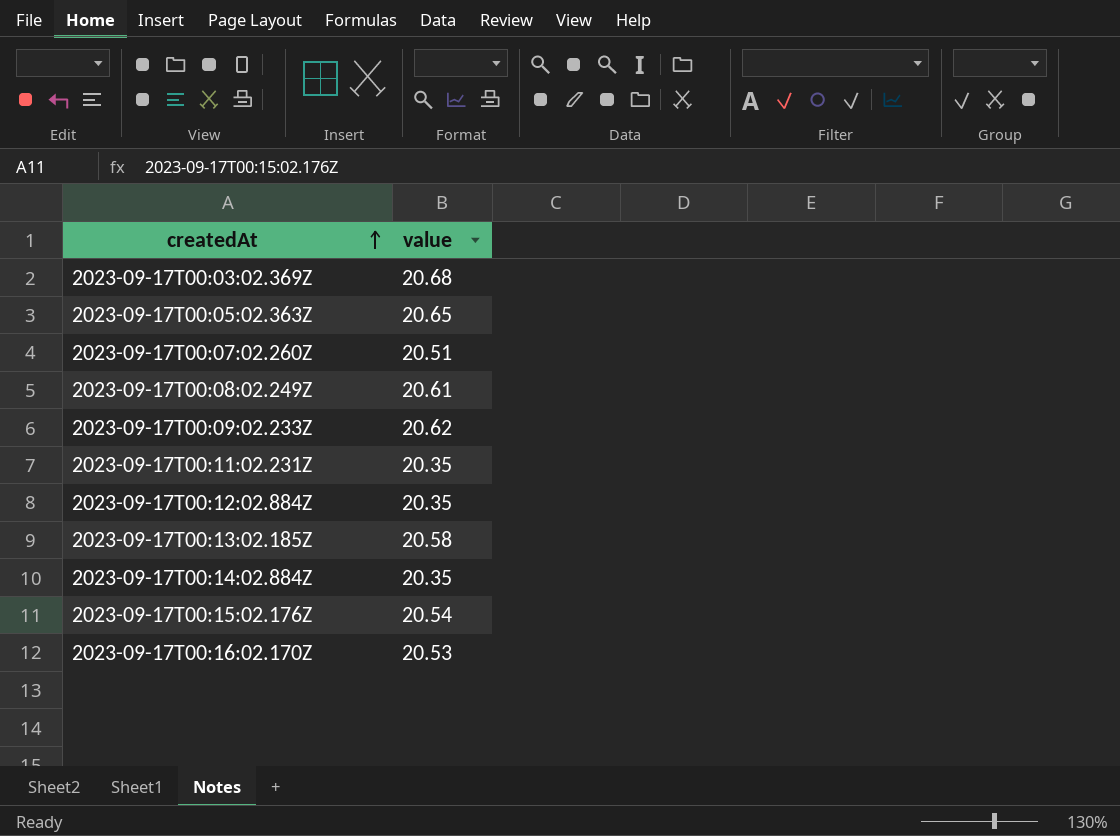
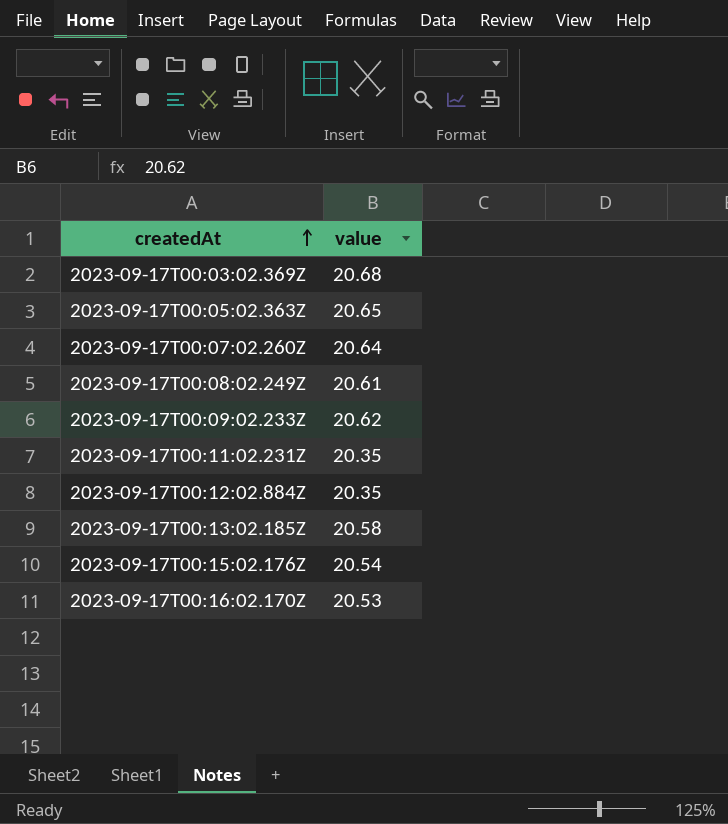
row 2023-09-17T00:14:02.884Z: 20.35 -> none
2023-09-17T00:07:02.260Z | value: 20.51 -> 20.64

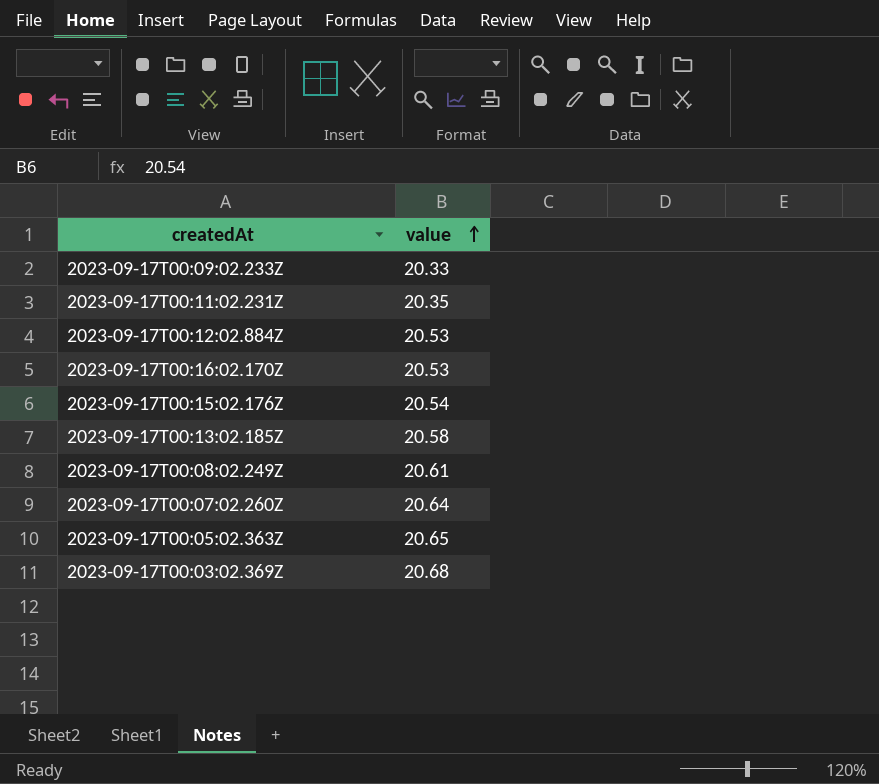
row order: createdAt ascending -> value ascending
2023-09-17T00:09:02.233Z | value: 20.62 -> 20.33
2023-09-17T00:12:02.884Z | value: 20.35 -> 20.53

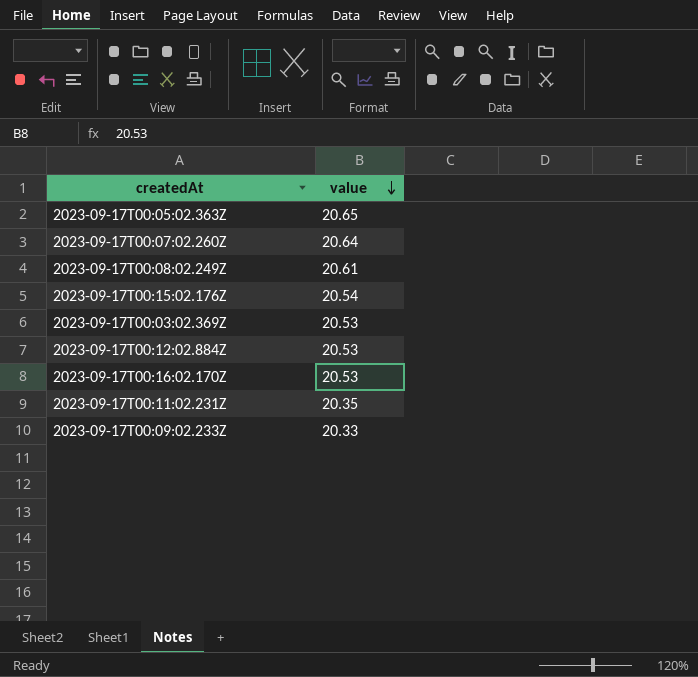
row order: value ascending -> value descending
row 2023-09-17T00:13:02.185Z: 20.58 -> none
2023-09-17T00:03:02.369Z | value: 20.68 -> 20.53

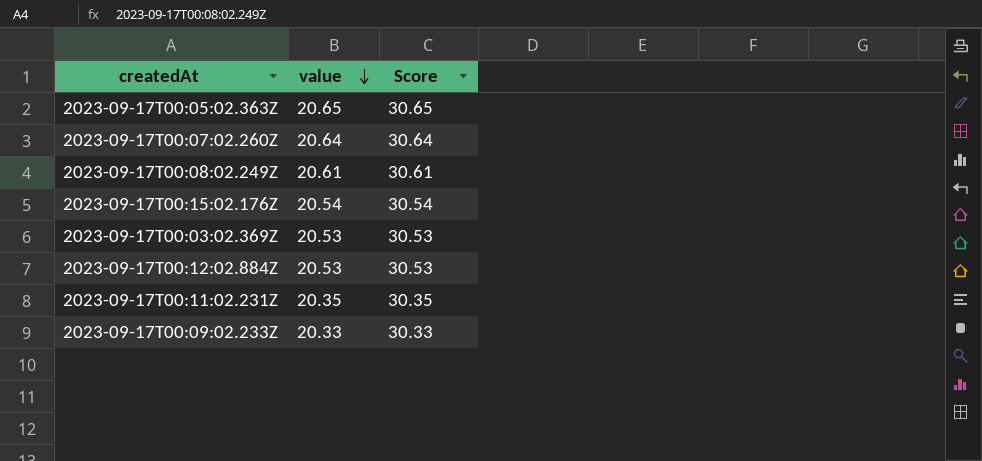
column Score | formula: none -> [value] + 10
row 2023-09-17T00:16:02.170Z: 20.53 -> none

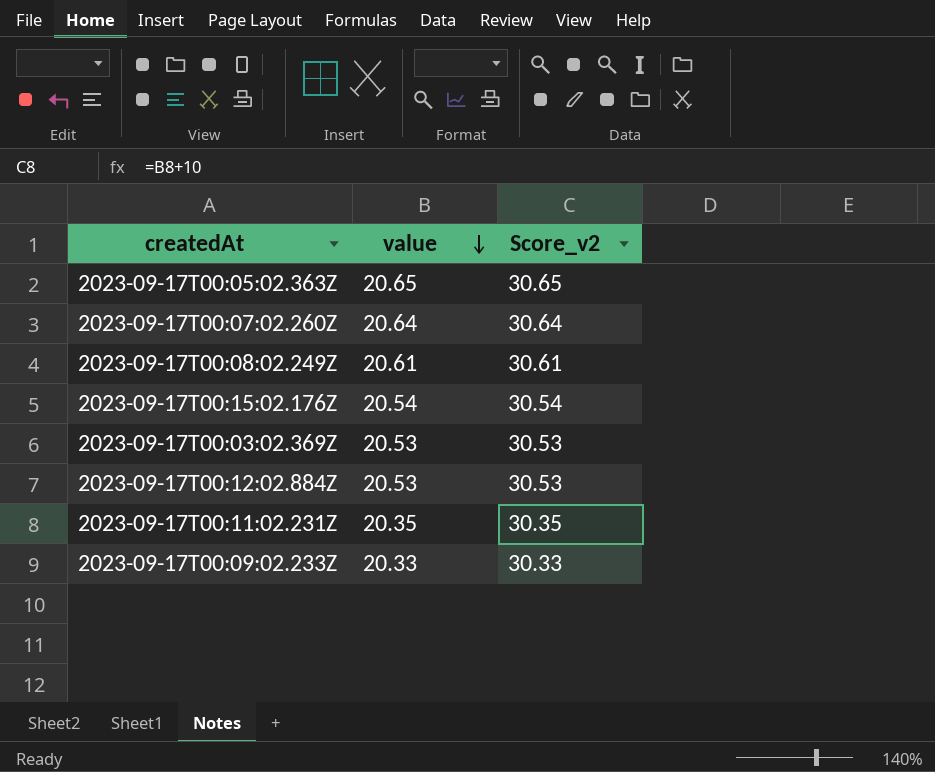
column name: Score -> Score_v2

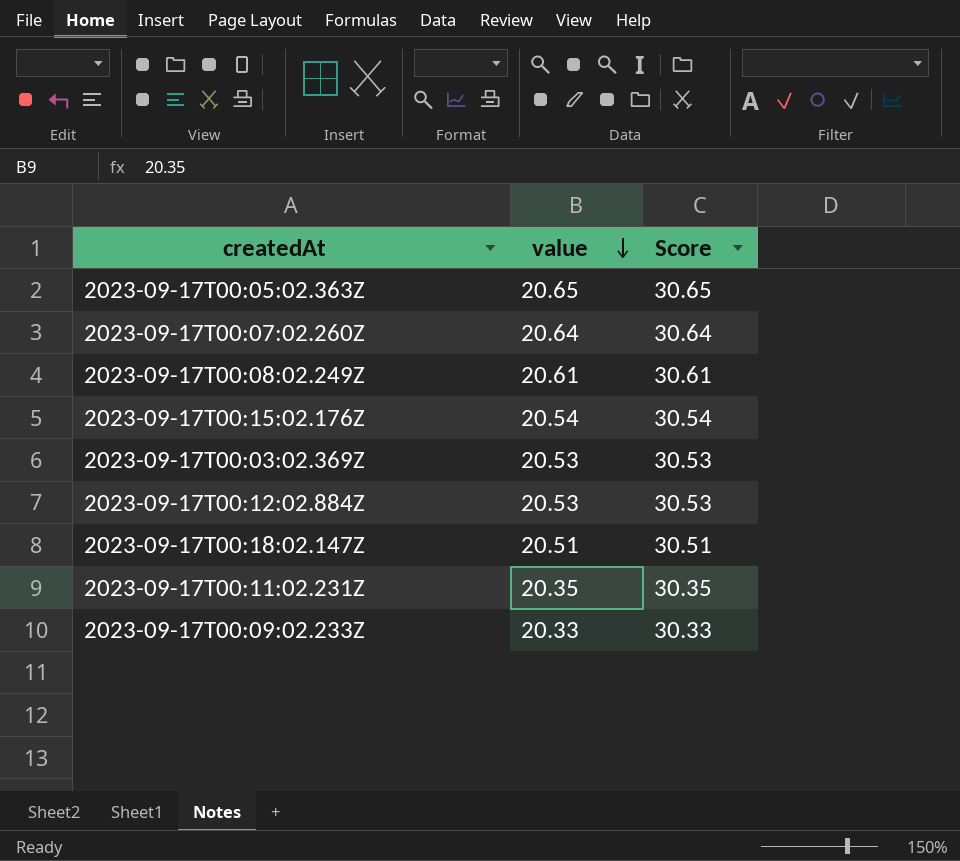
column name: Score_v2 -> Score
row 2023-09-17T00:18:02.147Z: none -> 20.51 | 30.51

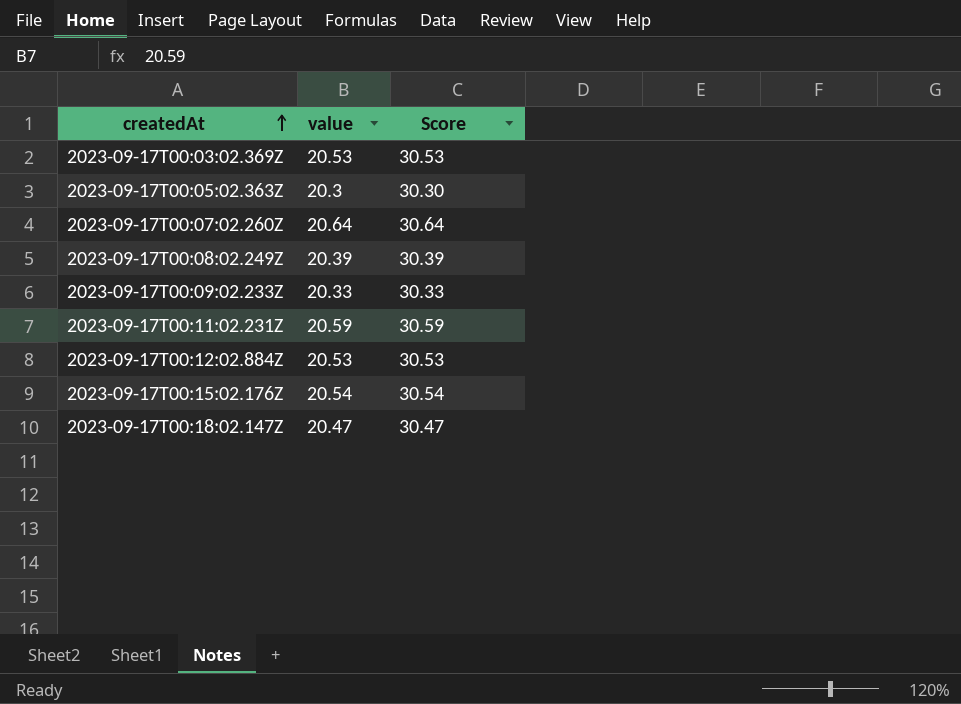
row order: value descending -> createdAt ascending
2023-09-17T00:05:02.363Z | value: 20.65 -> 20.3
2023-09-17T00:05:02.363Z | Score: 30.65 -> 30.30
2023-09-17T00:08:02.249Z | value: 20.61 -> 20.39
2023-09-17T00:08:02.249Z | Score: 30.61 -> 30.39
2023-09-17T00:11:02.231Z | value: 20.35 -> 20.59
2023-09-17T00:11:02.231Z | Score: 30.35 -> 30.59
2023-09-17T00:18:02.147Z | value: 20.51 -> 20.47
2023-09-17T00:18:02.147Z | Score: 30.51 -> 30.47

